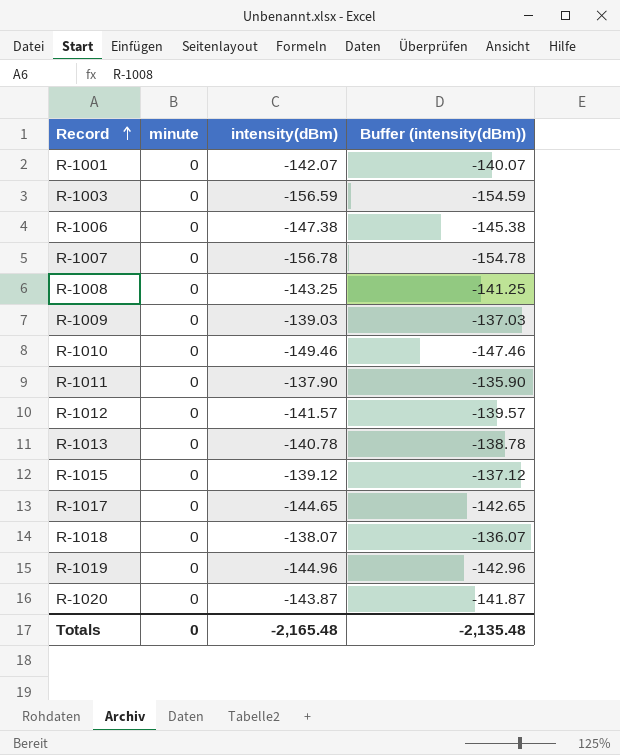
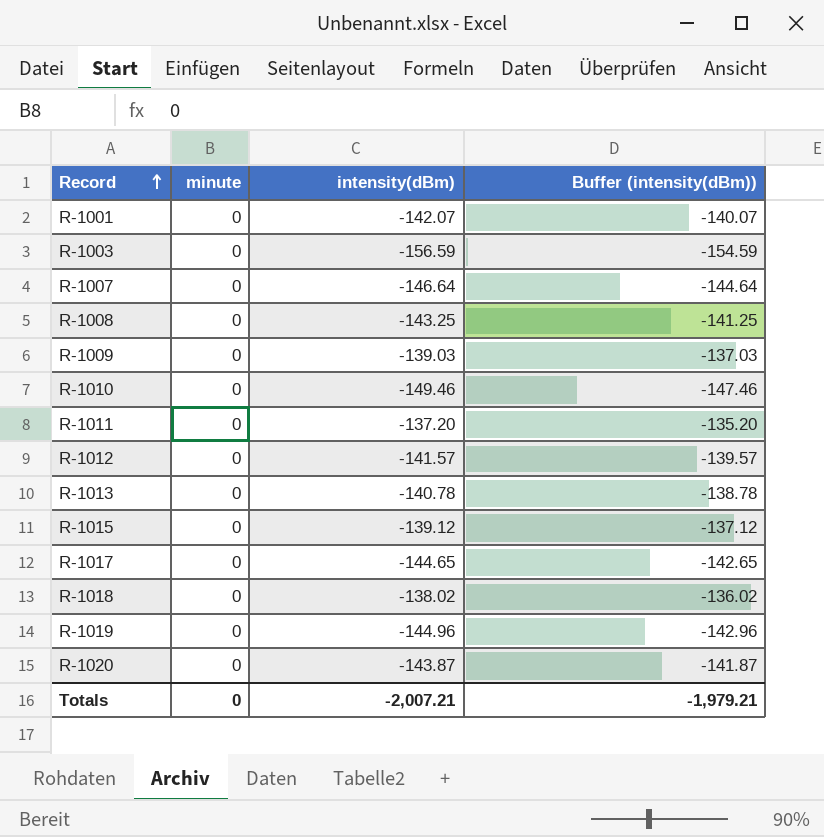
row R-1006: 0 | -147.38 | -145.38 -> none
R-1007 | intensity(dBm): -156.78 -> -146.64
R-1007 | Buffer (intensity(dBm)): -154.78 -> -144.64
R-1011 | intensity(dBm): -137.90 -> -137.20
R-1011 | Buffer (intensity(dBm)): -135.90 -> -135.20
R-1018 | intensity(dBm): -138.07 -> -138.02
R-1018 | Buffer (intensity(dBm)): -136.07 -> -136.02
Totals | intensity(dBm): -2,165.48 -> -2,007.21
Totals | Buffer (intensity(dBm)): -2,135.48 -> -1,979.21

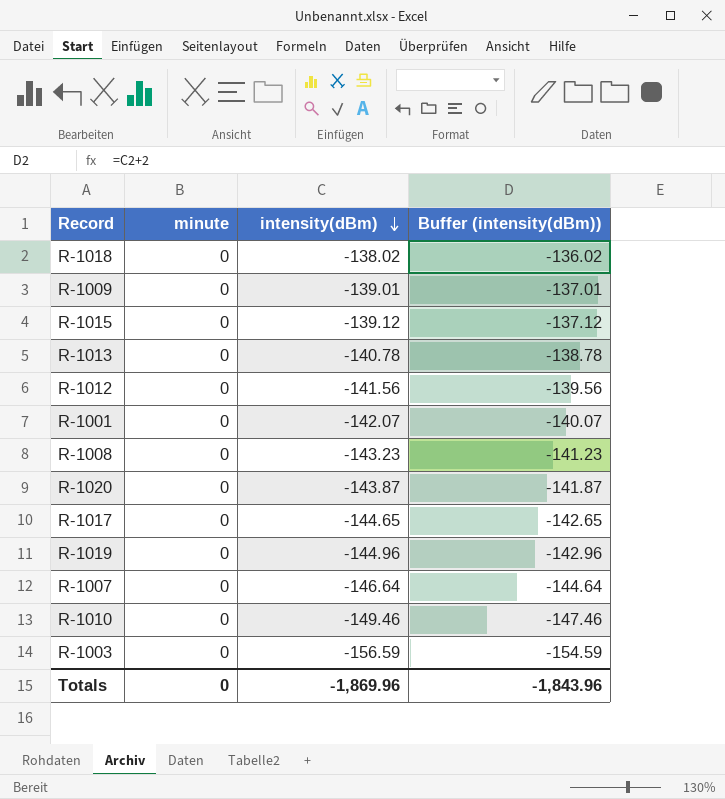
row order: Record ascending -> intensity(dBm) descending
row R-1011: 0 | -137.20 | -135.20 -> none
R-1009 | intensity(dBm): -139.03 -> -139.01
R-1009 | Buffer (intensity(dBm)): -137.03 -> -137.01
R-1012 | intensity(dBm): -141.57 -> -141.56
R-1012 | Buffer (intensity(dBm)): -139.57 -> -139.56
R-1008 | intensity(dBm): -143.25 -> -143.23
R-1008 | Buffer (intensity(dBm)): -141.25 -> -141.23
Totals | intensity(dBm): -2,007.21 -> -1,869.96
Totals | Buffer (intensity(dBm)): -1,979.21 -> -1,843.96

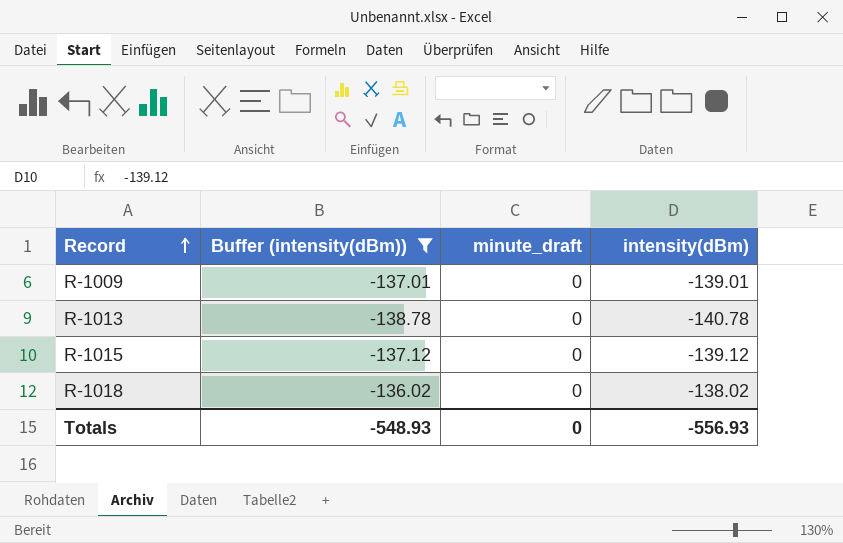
filter: none -> Buffer (intensity(dBm)) >= -138.78
row order: intensity(dBm) descending -> Record ascending
column Buffer (intensity(dBm)) | position: 4 -> 2
column name: minute -> minute_draft
Totals | Buffer (intensity(dBm)): -1,843.96 -> -548.93
Totals | intensity(dBm): -1,869.96 -> -556.93

